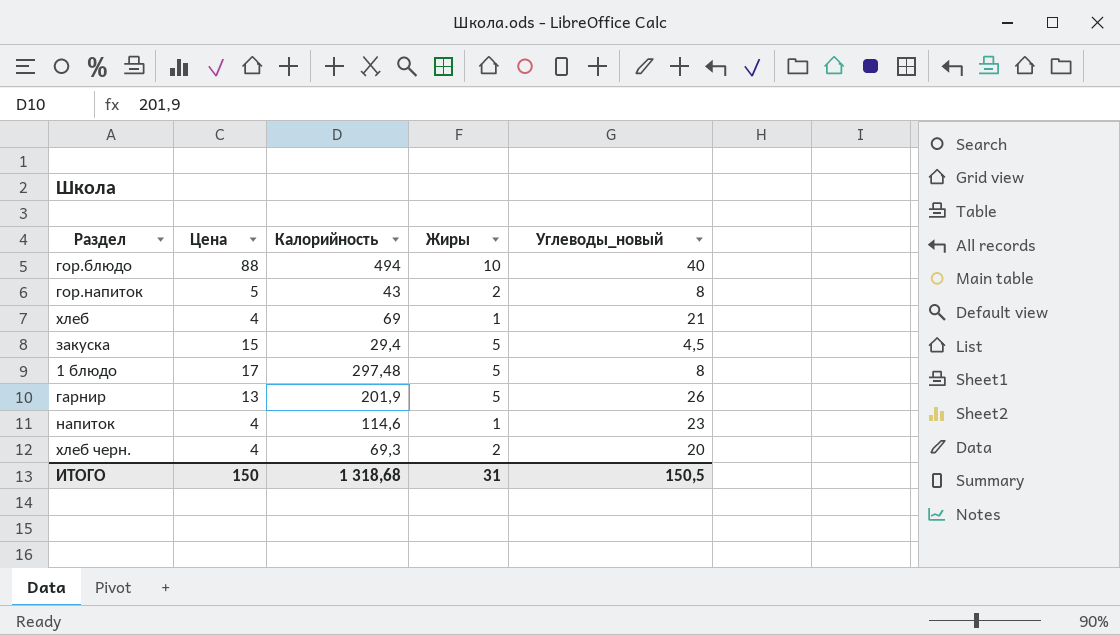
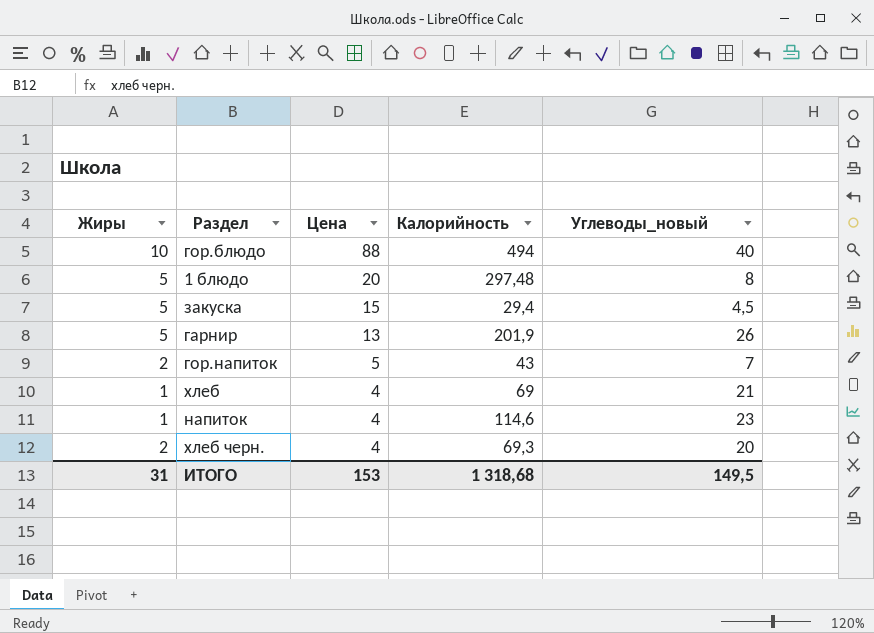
row order: none -> Цена descending
column Жиры | position: 4 -> 1
1 блюдо | Цена: 17 -> 20
гор.напиток | Углеводы_новый: 8 -> 7
ИТОГО | Цена: 150 -> 153
ИТОГО | Углеводы_новый: 150,5 -> 149,5

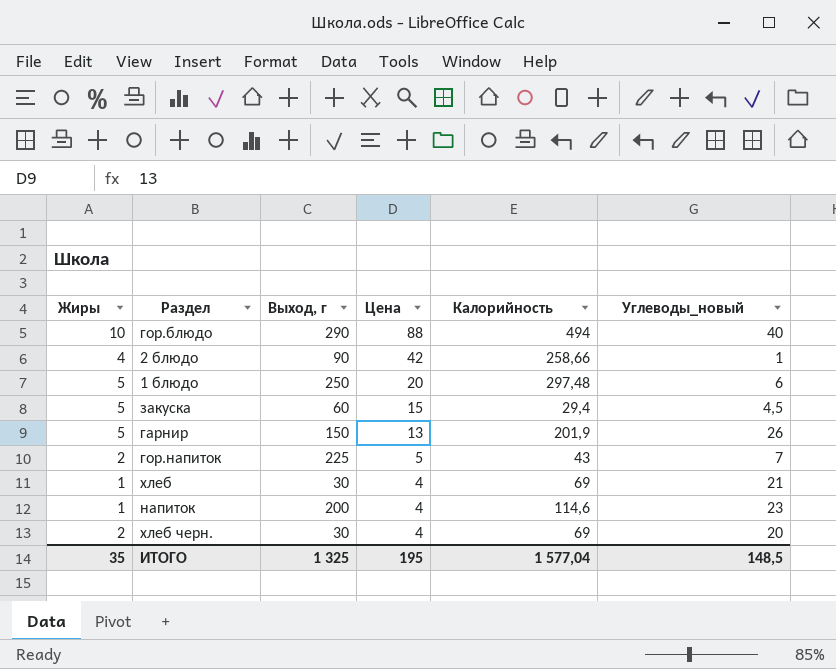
column Выход, г | position: none -> 3
row 2 блюдо: none -> 4 | 90 | 42 | 258,66 | 1
1 блюдо | Углеводы_новый: 8 -> 6
хлеб черн. | Калорийность: 69,3 -> 69
ИТОГО | Жиры: 31 -> 35
ИТОГО | Цена: 153 -> 195
ИТОГО | Калорийность: 1 318,68 -> 1 577,04
ИТОГО | Углеводы_новый: 149,5 -> 148,5

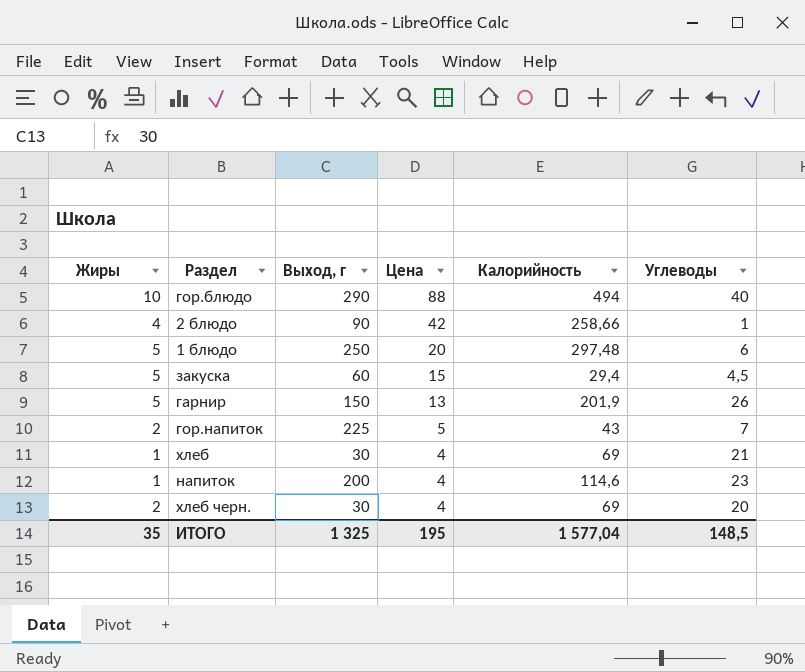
column name: Углеводы_новый -> Углеводы

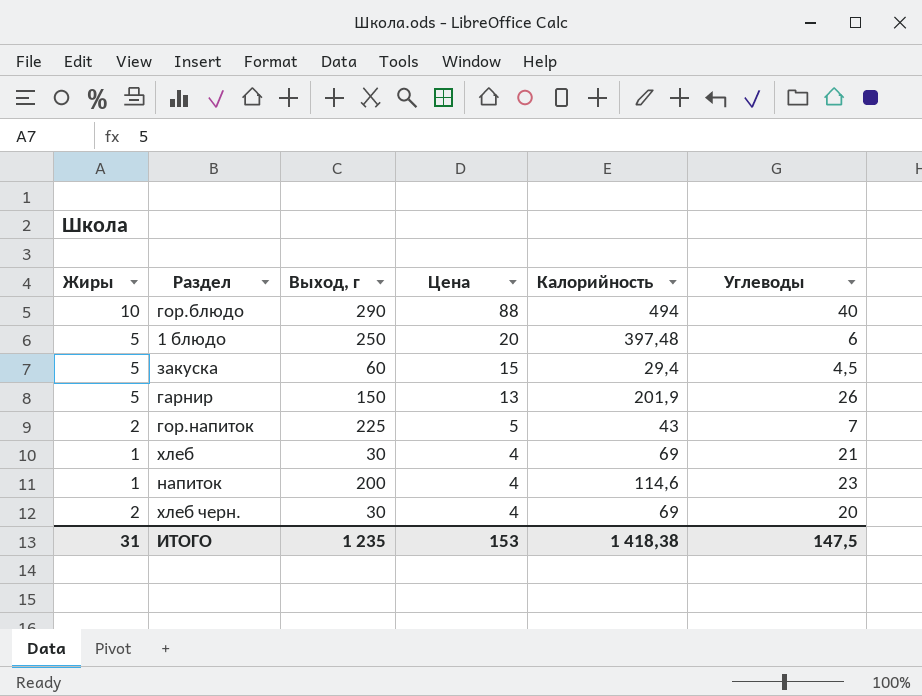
row 2 блюдо: 4 | 90 | 42 | 258,66 | 1 -> none
1 блюдо | Калорийность: 297,48 -> 397,48
ИТОГО | Жиры: 35 -> 31
ИТОГО | Выход, г: 1 325 -> 1 235
ИТОГО | Цена: 195 -> 153
ИТОГО | Калорийность: 1 577,04 -> 1 418,38
ИТОГО | Углеводы: 148,5 -> 147,5

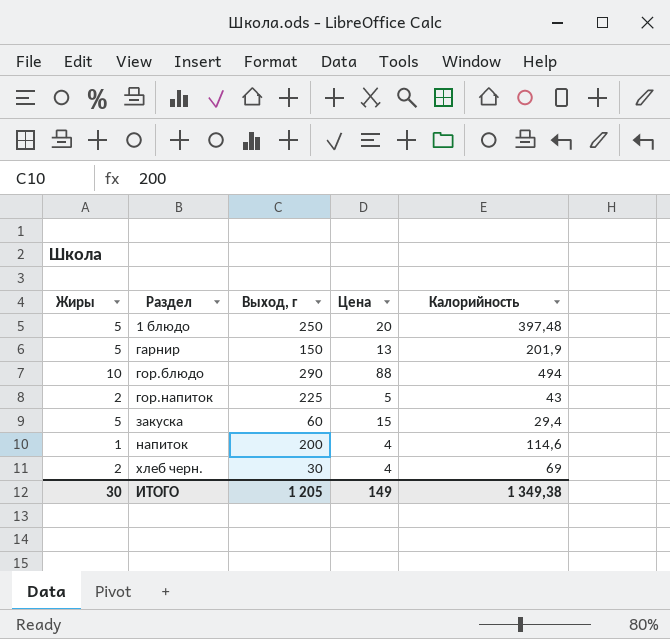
row order: Цена descending -> Раздел ascending
column Углеводы | position: 6 -> none
row хлеб: 1 | 30 | 4 | 69 | 21 -> none
ИТОГО | Жиры: 31 -> 30
ИТОГО | Выход, г: 1 235 -> 1 205
ИТОГО | Цена: 153 -> 149
ИТОГО | Калорийность: 1 418,38 -> 1 349,38

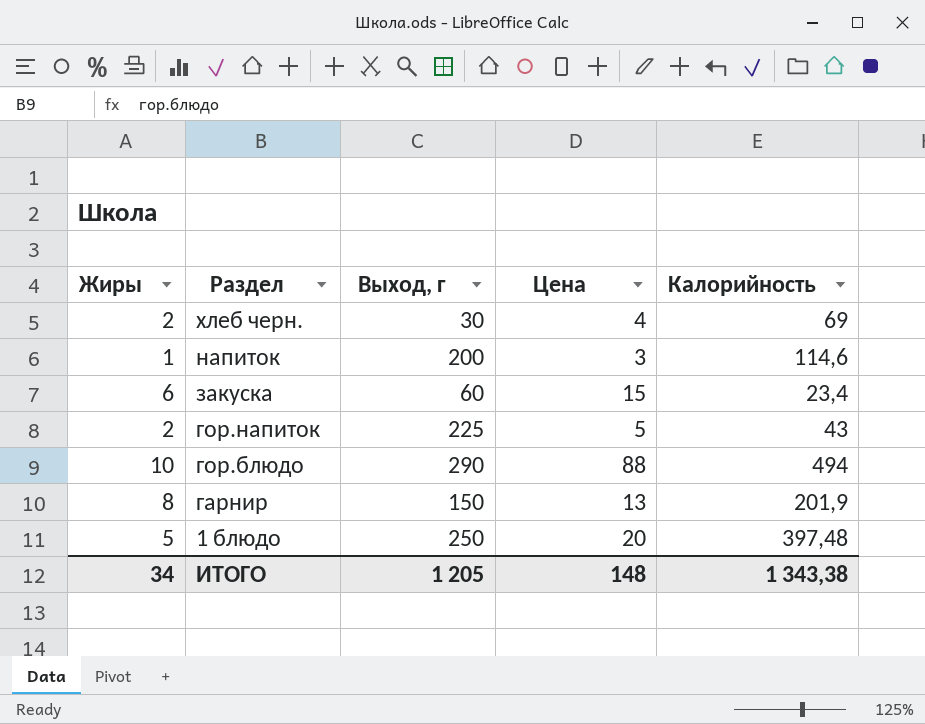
row order: Раздел ascending -> Раздел descending
напиток | Цена: 4 -> 3
закуска | Жиры: 5 -> 6
закуска | Калорийность: 29,4 -> 23,4
гарнир | Жиры: 5 -> 8
ИТОГО | Жиры: 30 -> 34
ИТОГО | Цена: 149 -> 148
ИТОГО | Калорийность: 1 349,38 -> 1 343,38

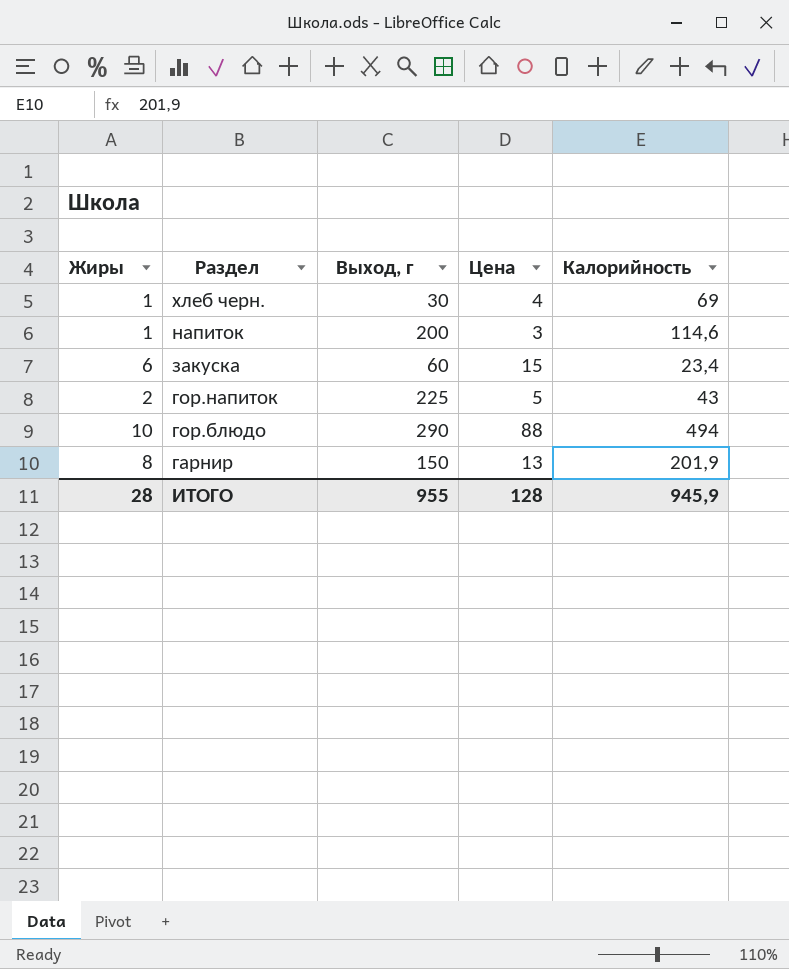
row 1 блюдо: 5 | 250 | 20 | 397,48 -> none
хлеб черн. | Жиры: 2 -> 1
ИТОГО | Жиры: 34 -> 28
ИТОГО | Выход, г: 1 205 -> 955
ИТОГО | Цена: 148 -> 128
ИТОГО | Калорийность: 1 343,38 -> 945,9

